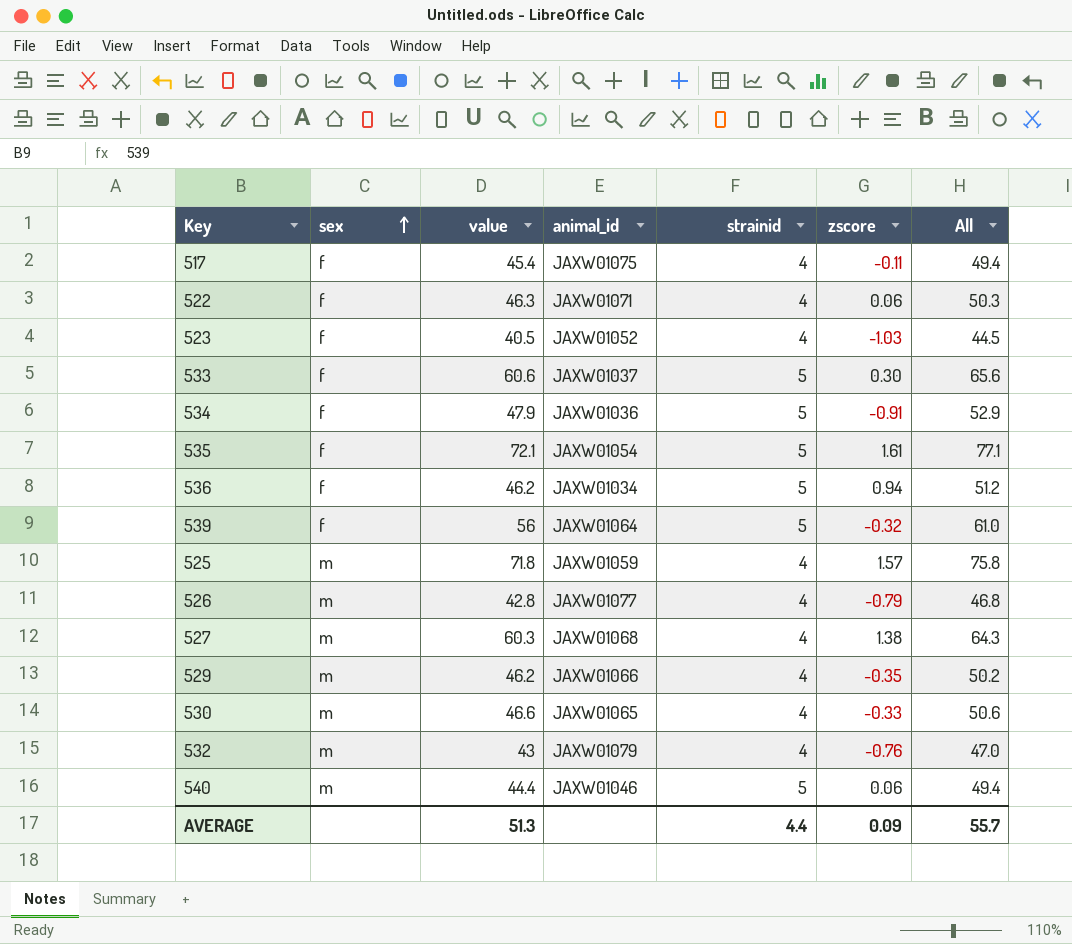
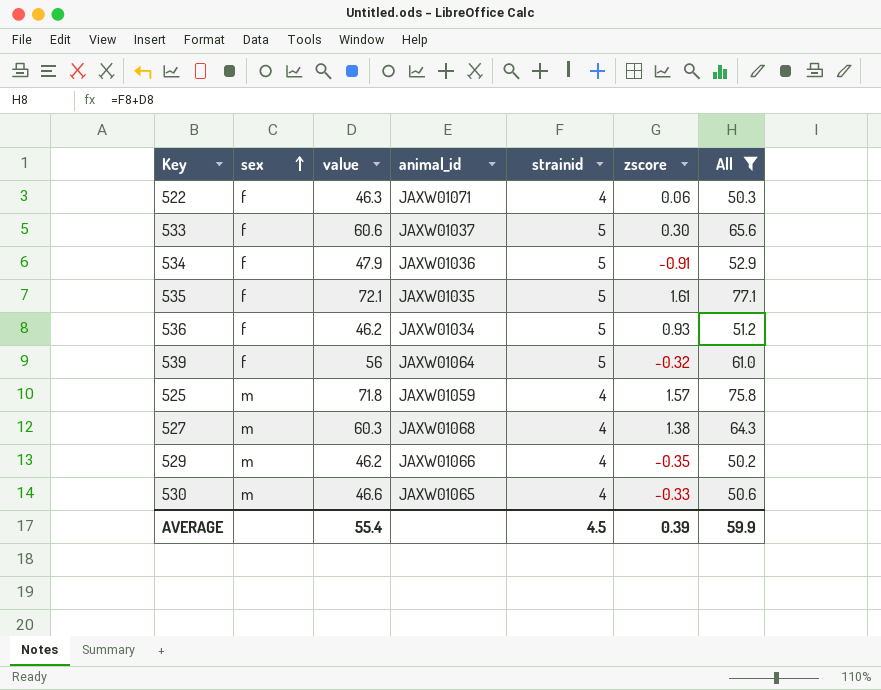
filter: none -> All >= 50.2
535 | animal_id: JAXW01054 -> JAXW01035
536 | zscore: 0.94 -> 0.93
AVERAGE | value: 51.3 -> 55.4
AVERAGE | strainid: 4.4 -> 4.5
AVERAGE | zscore: 0.09 -> 0.39
AVERAGE | All: 55.7 -> 59.9

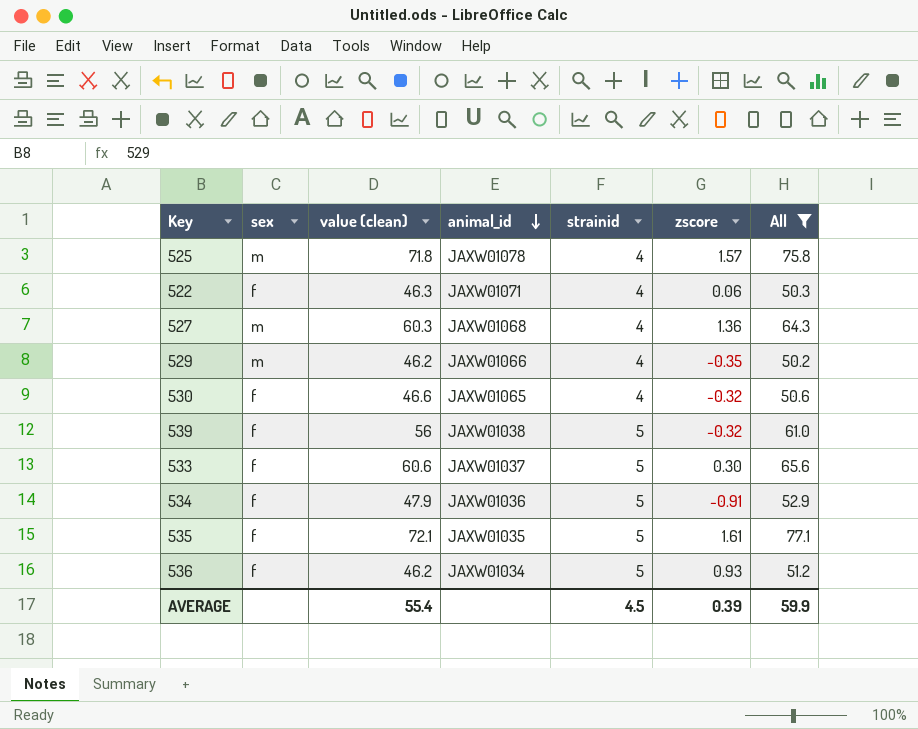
row order: sex ascending -> animal_id descending
column name: value -> value (clean)
525 | animal_id: JAXW01059 -> JAXW01078
527 | zscore: 1.38 -> 1.36
530 | sex: m -> f
530 | zscore: -0.33 -> -0.32
539 | animal_id: JAXW01064 -> JAXW01038

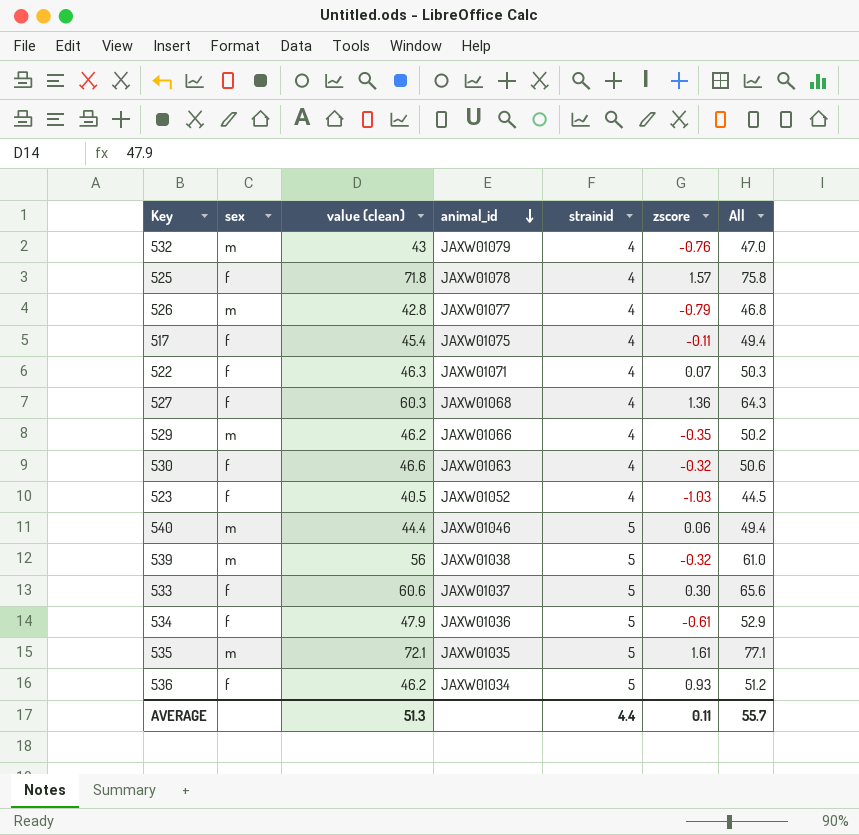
filter: All >= 50.2 -> none
525 | sex: m -> f
522 | zscore: 0.06 -> 0.07
527 | sex: m -> f
530 | animal_id: JAXW01065 -> JAXW01063
539 | sex: f -> m
534 | zscore: -0.91 -> -0.61
535 | sex: f -> m
AVERAGE | value (clean): 55.4 -> 51.3
AVERAGE | strainid: 4.5 -> 4.4
AVERAGE | zscore: 0.39 -> 0.11
AVERAGE | All: 59.9 -> 55.7

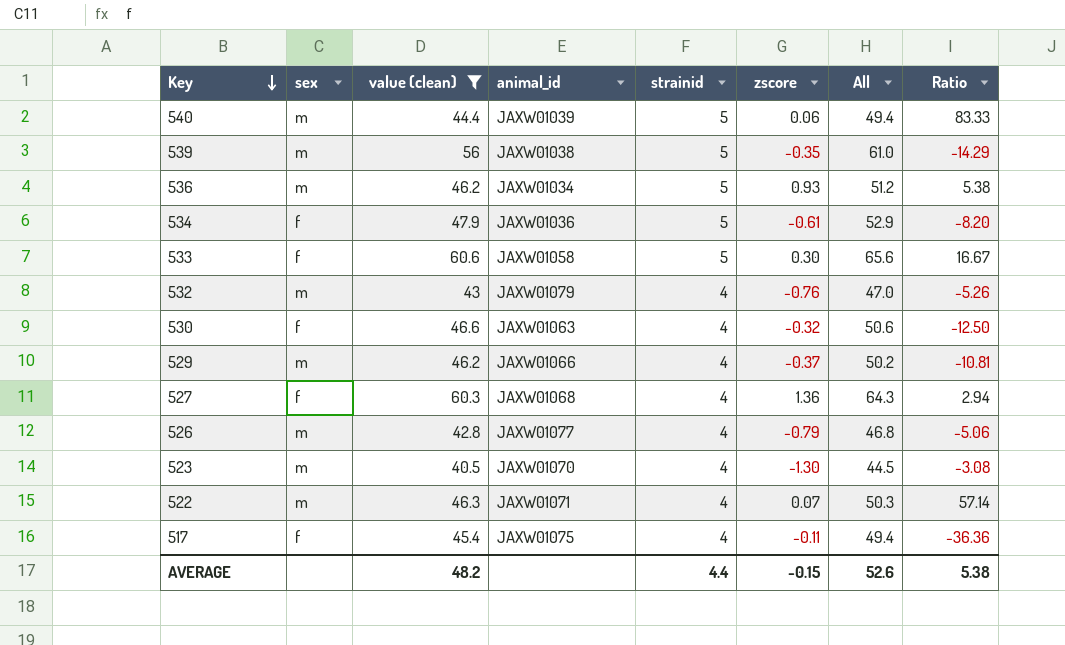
filter: none -> value (clean) <= 60.6
row order: animal_id descending -> Key descending
column Ratio | formula: none -> [strainid] / [zscore]
540 | animal_id: JAXW01046 -> JAXW01039
539 | zscore: -0.32 -> -0.35
536 | sex: f -> m
533 | animal_id: JAXW01037 -> JAXW01058
529 | zscore: -0.35 -> -0.37
523 | sex: f -> m
523 | animal_id: JAXW01052 -> JAXW01070
523 | zscore: -1.03 -> -1.30
522 | sex: f -> m
AVERAGE | value (clean): 51.3 -> 48.2
AVERAGE | zscore: 0.11 -> -0.15
AVERAGE | All: 55.7 -> 52.6

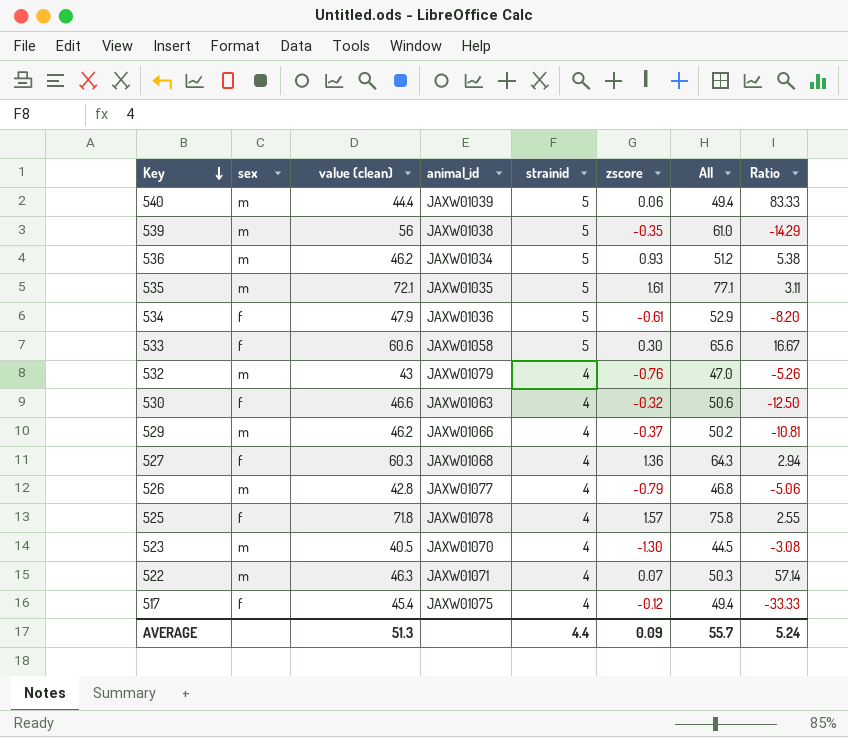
filter: value (clean) <= 60.6 -> none
517 | zscore: -0.11 -> -0.12
517 | Ratio: -36.36 -> -33.33
AVERAGE | value (clean): 48.2 -> 51.3
AVERAGE | zscore: -0.15 -> 0.09
AVERAGE | All: 52.6 -> 55.7
AVERAGE | Ratio: 5.38 -> 5.24

